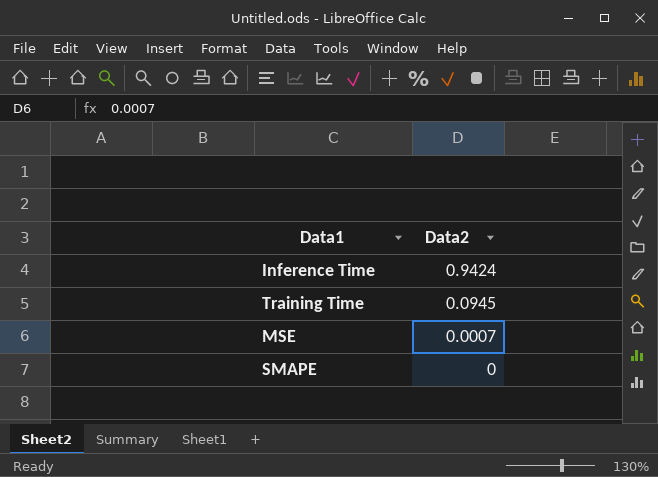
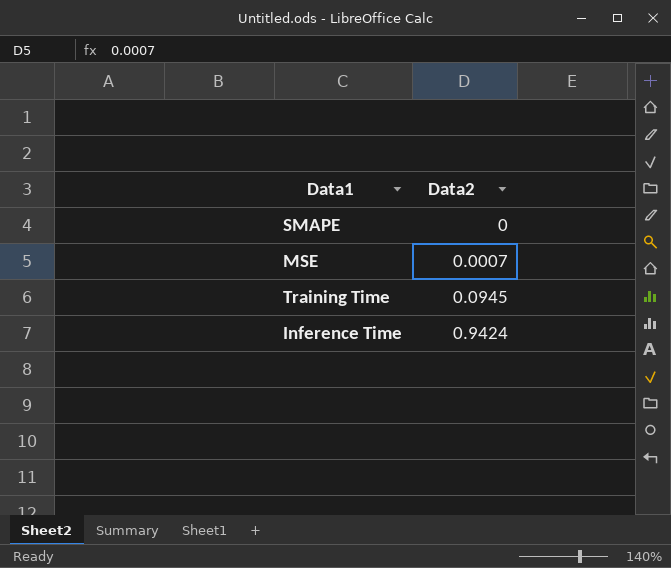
row order: Data2 descending -> Data2 ascending

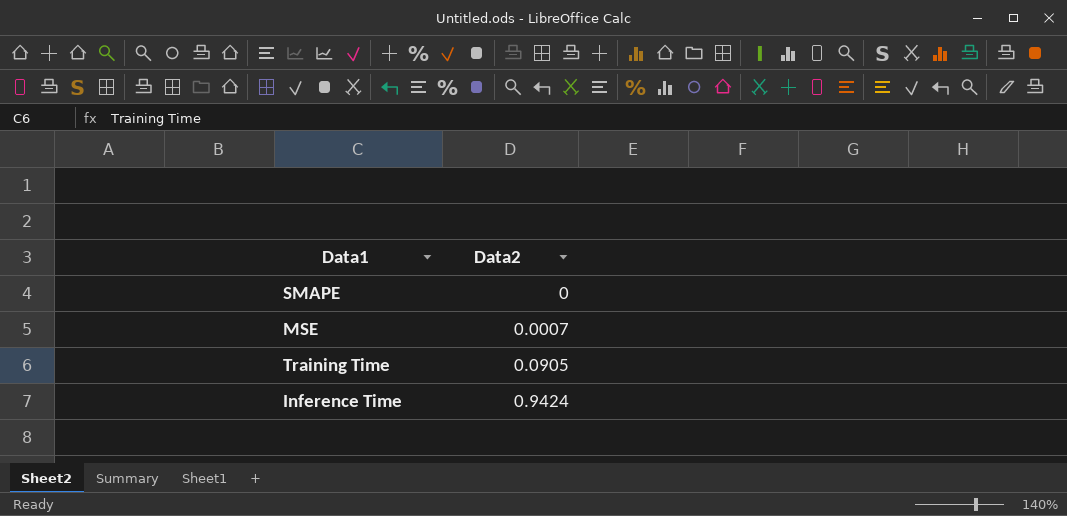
Training Time | Data2: 0.0945 -> 0.0905

